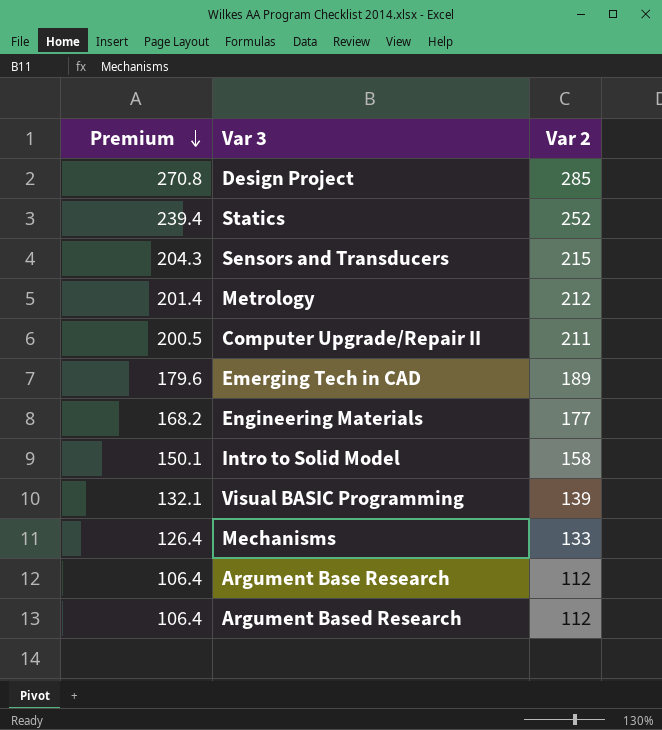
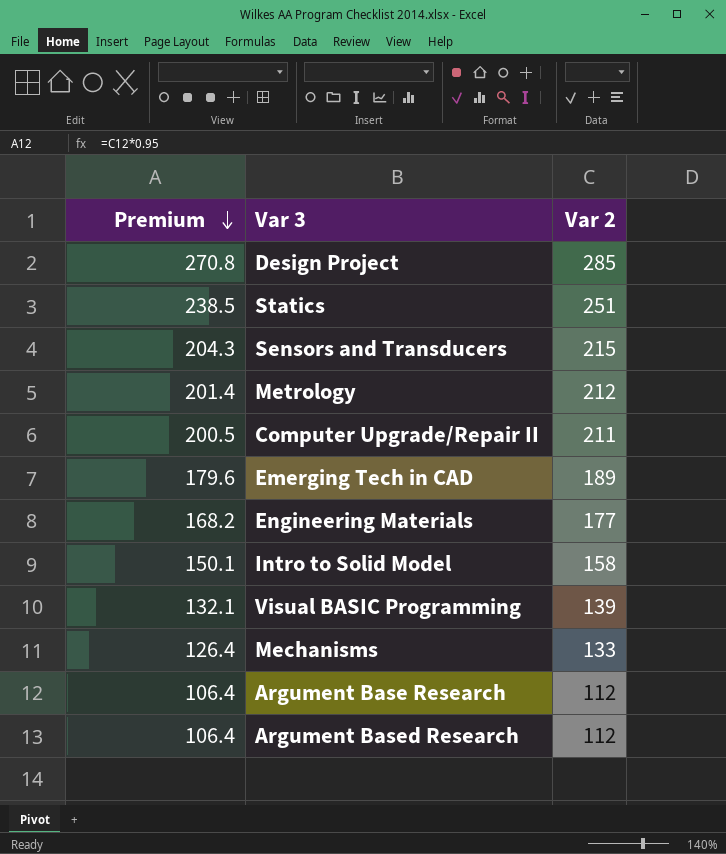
Statics | Premium: 239.4 -> 238.5
Statics | Var 2: 252 -> 251

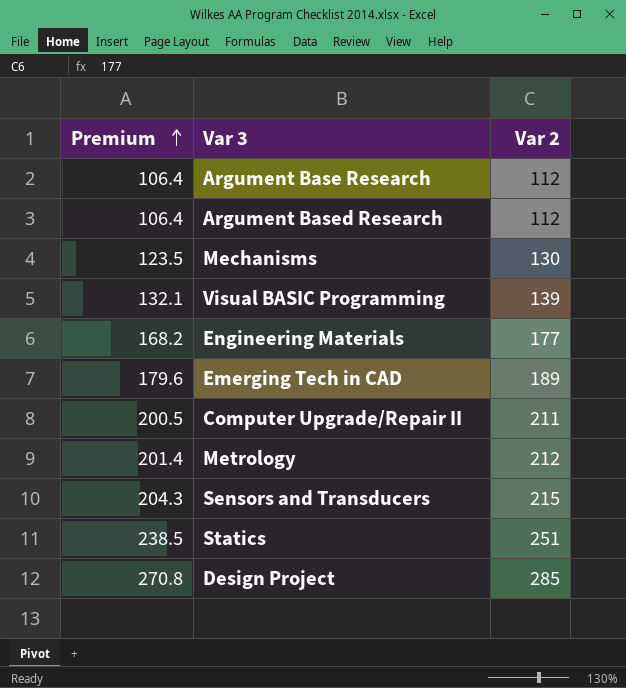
row order: Premium descending -> Premium ascending
row Intro to Solid Model: 150.1 | 158 -> none
Mechanisms | Premium: 126.4 -> 123.5
Mechanisms | Var 2: 133 -> 130

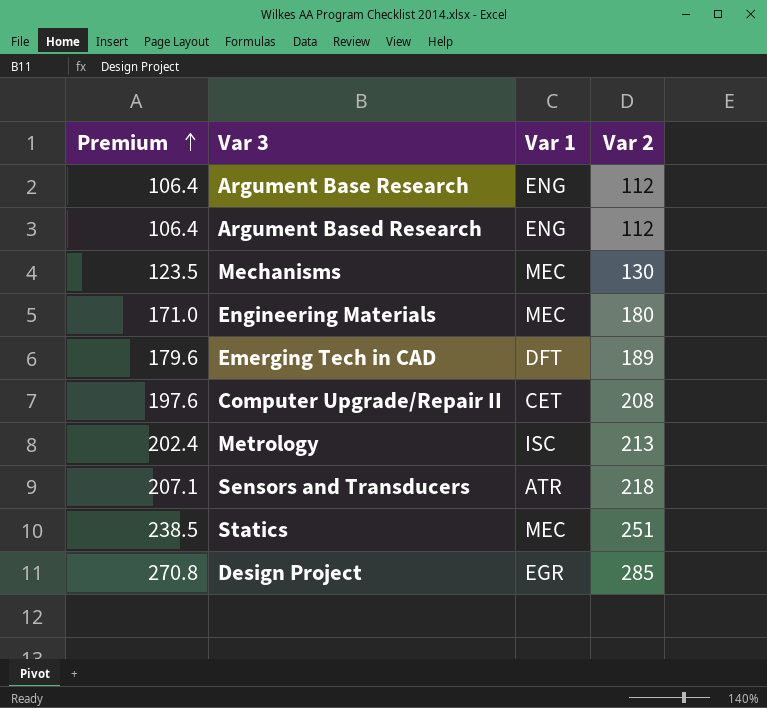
column Var 1 | position: none -> 3
row Visual BASIC Programming: 132.1 | 139 -> none
Engineering Materials | Premium: 168.2 -> 171.0
Engineering Materials | Var 2: 177 -> 180
Computer Upgrade/Repair II | Premium: 200.5 -> 197.6
Computer Upgrade/Repair II | Var 2: 211 -> 208
Metrology | Premium: 201.4 -> 202.4
Metrology | Var 2: 212 -> 213
Sensors and Transducers | Premium: 204.3 -> 207.1
Sensors and Transducers | Var 2: 215 -> 218

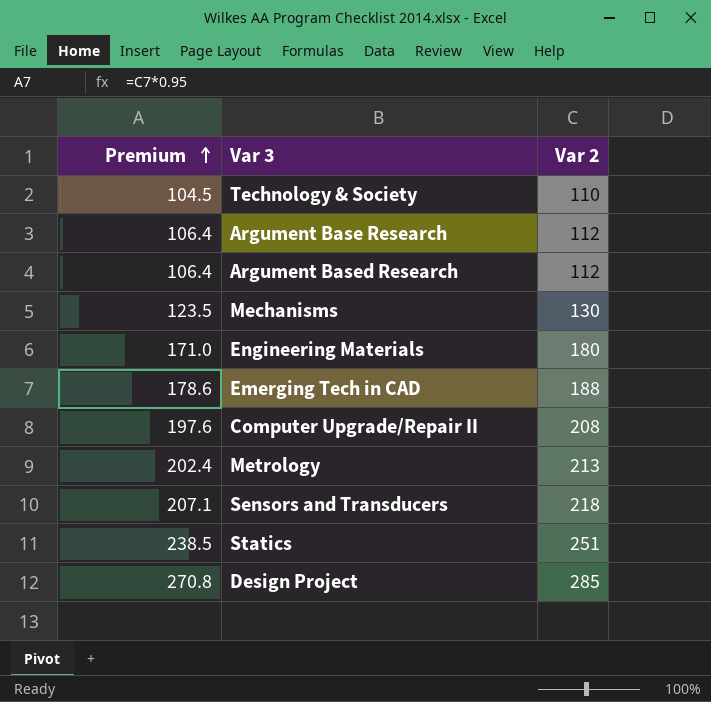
column Var 1 | position: 3 -> none
row Technology & Society: none -> 104.5 | 110
Emerging Tech in CAD | Premium: 179.6 -> 178.6
Emerging Tech in CAD | Var 2: 189 -> 188

